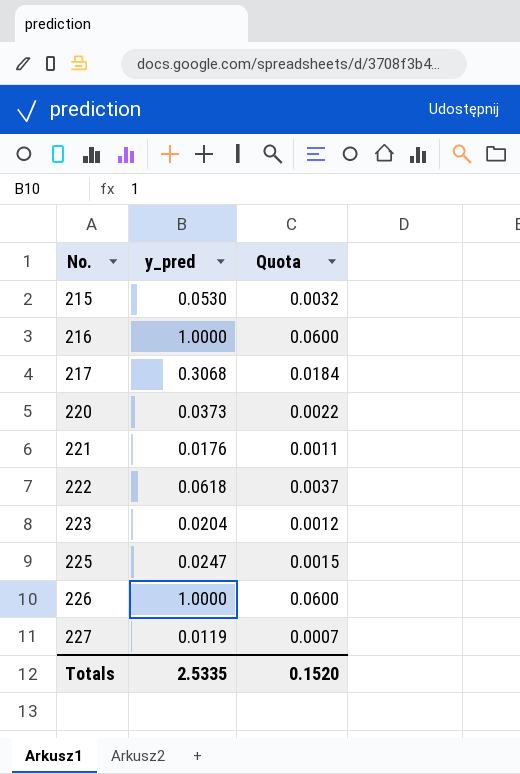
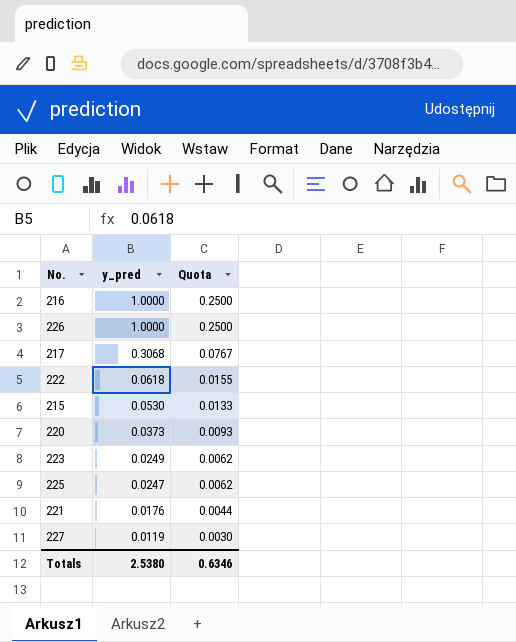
row order: No. ascending -> y_pred descending
column Quota | formula: [y_pred] * 0.06 -> [y_pred] * 0.25
223 | y_pred: 0.0204 -> 0.0249
Totals | y_pred: 2.5335 -> 2.5380
Totals | Quota: 0.1520 -> 0.6346

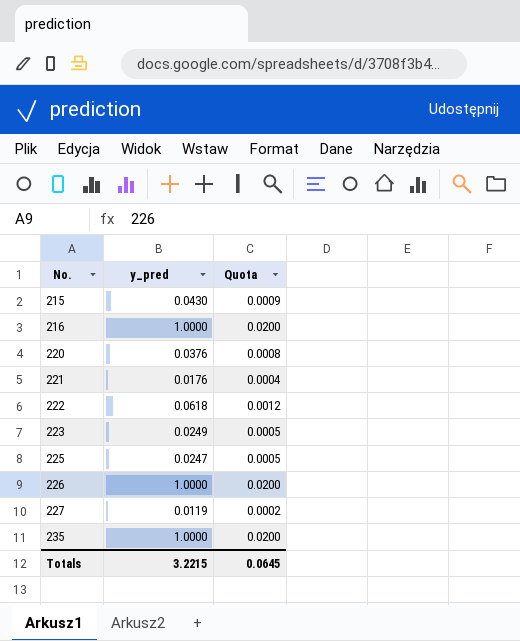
row order: y_pred descending -> No. ascending
column Quota | formula: [y_pred] * 0.25 -> [y_pred] * 0.02
row 217: 0.3068 | 0.0767 -> none
215 | y_pred: 0.0530 -> 0.0430
220 | y_pred: 0.0373 -> 0.0376
row 235: none -> 1.0000 | 0.0200
Totals | y_pred: 2.5380 -> 3.2215
Totals | Quota: 0.6346 -> 0.0645

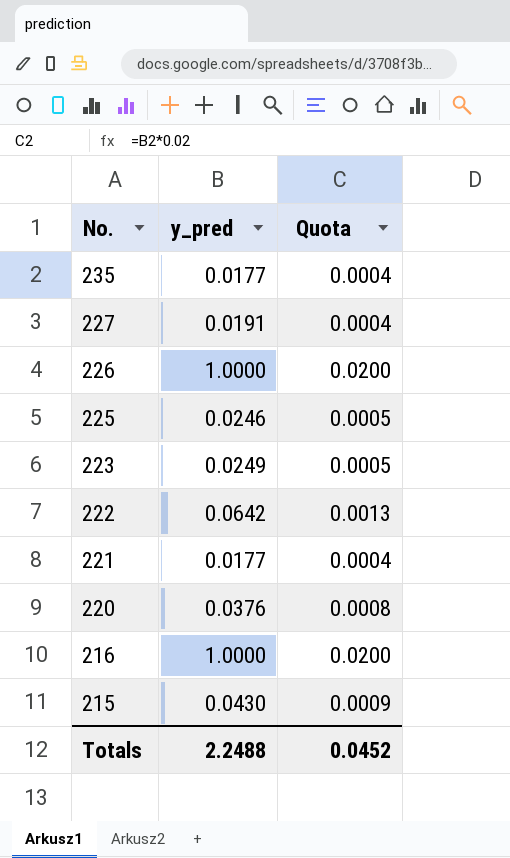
row order: No. ascending -> No. descending
235 | y_pred: 1.0000 -> 0.0177
235 | Quota: 0.0200 -> 0.0004
227 | y_pred: 0.0119 -> 0.0191
227 | Quota: 0.0002 -> 0.0004
225 | y_pred: 0.0247 -> 0.0246
222 | y_pred: 0.0618 -> 0.0642
222 | Quota: 0.0012 -> 0.0013
221 | y_pred: 0.0176 -> 0.0177
Totals | y_pred: 3.2215 -> 2.2488
Totals | Quota: 0.0645 -> 0.0452

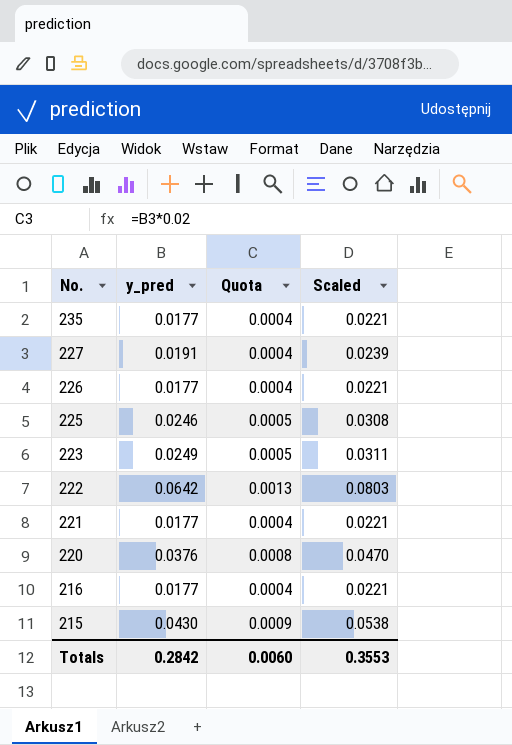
column Scaled | formula: none -> [y_pred] * 1.25
226 | y_pred: 1.0000 -> 0.0177
226 | Quota: 0.0200 -> 0.0004
216 | y_pred: 1.0000 -> 0.0177
216 | Quota: 0.0200 -> 0.0004
Totals | y_pred: 2.2488 -> 0.2842
Totals | Quota: 0.0452 -> 0.0060

